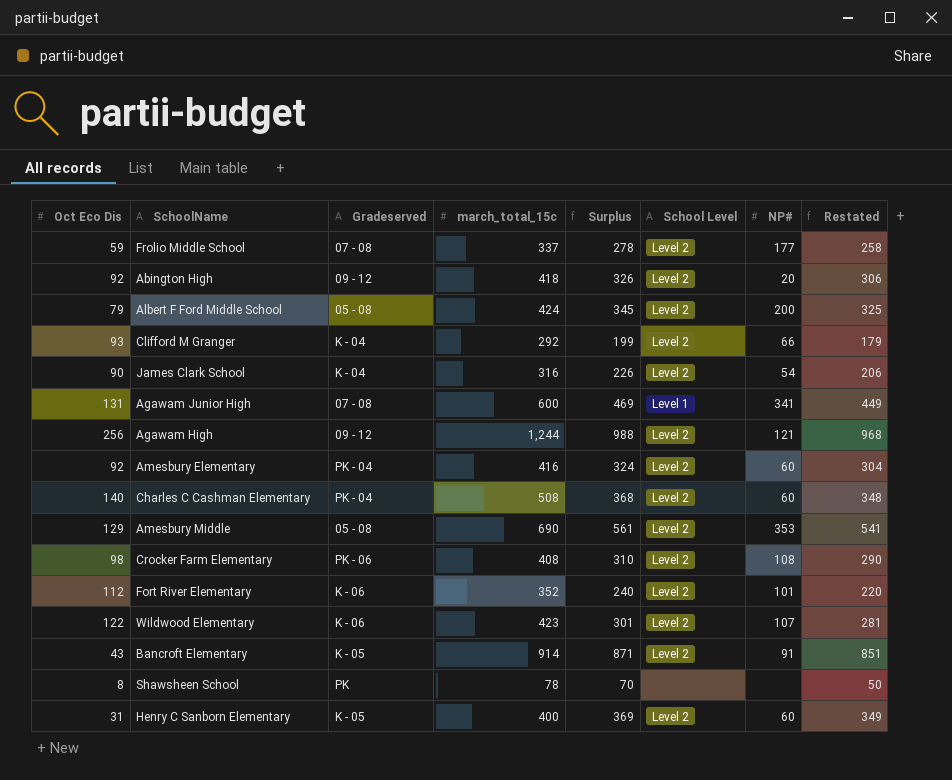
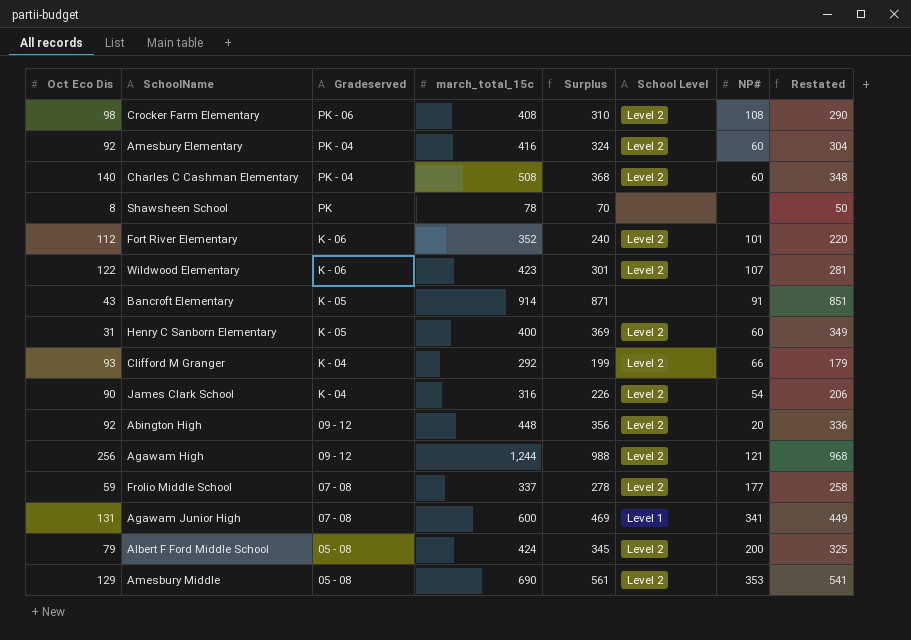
row order: none -> Gradeserved descending
Bancroft Elementary | School Level: Level 2 -> none
Abington High | march_total_15c: 418 -> 448
Abington High | Surplus: 326 -> 356
Abington High | Restated: 306 -> 336

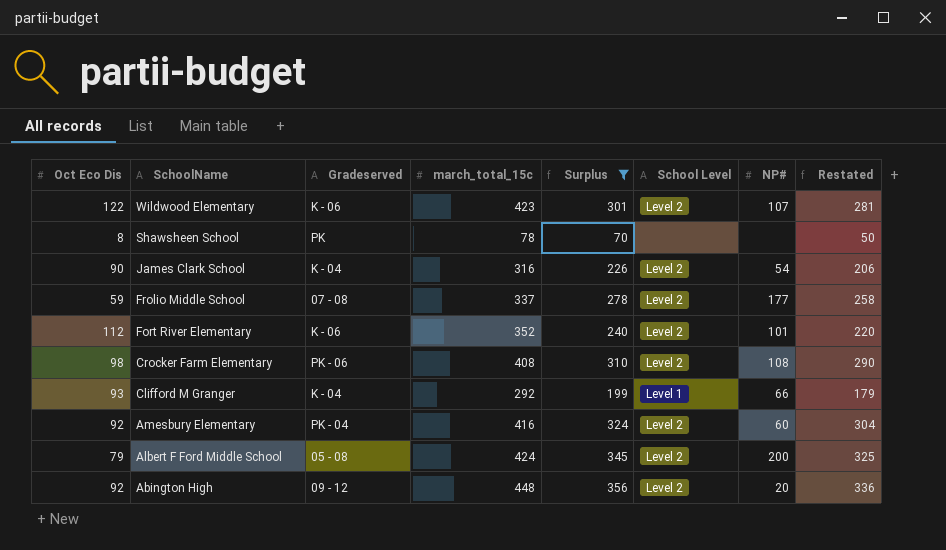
filter: none -> Surplus <= 356
row order: Gradeserved descending -> SchoolName descending
Clifford M Granger | School Level: Level 2 -> Level 1

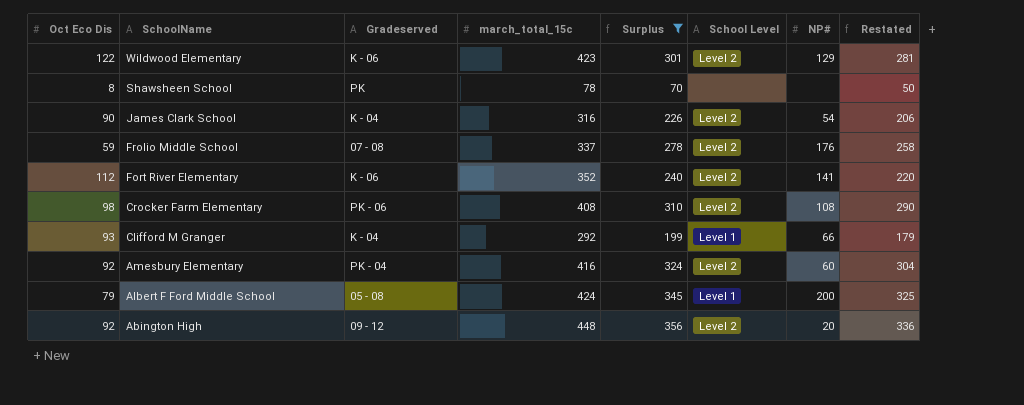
Wildwood Elementary | NP#: 107 -> 129
Frolio Middle School | NP#: 177 -> 176
Fort River Elementary | NP#: 101 -> 141
Albert F Ford Middle School | School Level: Level 2 -> Level 1

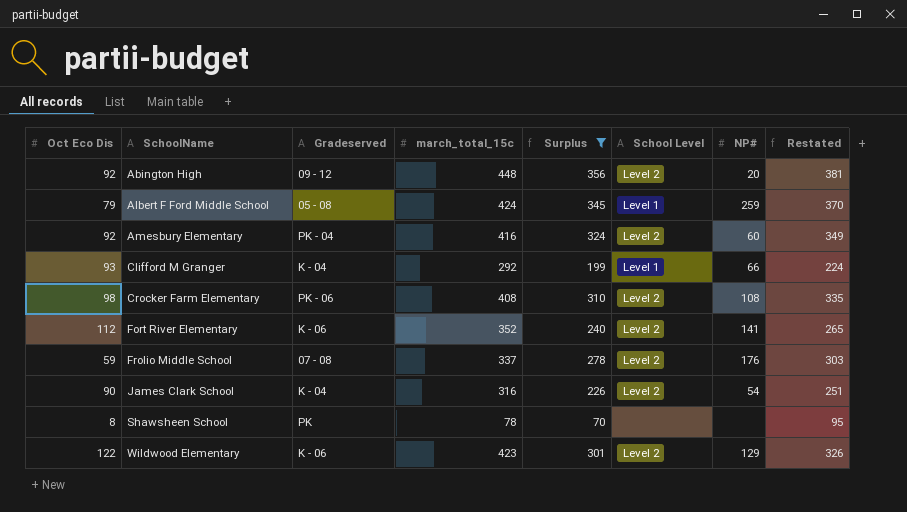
row order: SchoolName descending -> SchoolName ascending
column Restated | formula: [Surplus] - 20 -> [Surplus] + 25
Albert F Ford Middle School | NP#: 200 -> 259

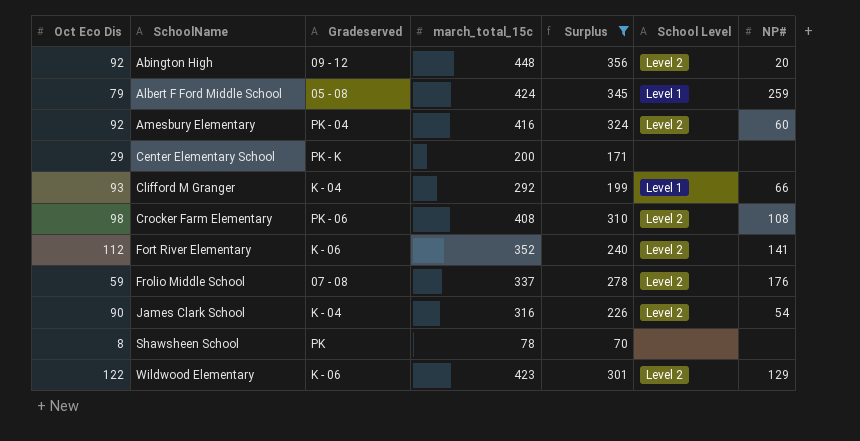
column Restated | formula: [Surplus] + 25 -> none
row Center Elementary School: none -> 29 | PK - K | 200 | 171 | none | none

